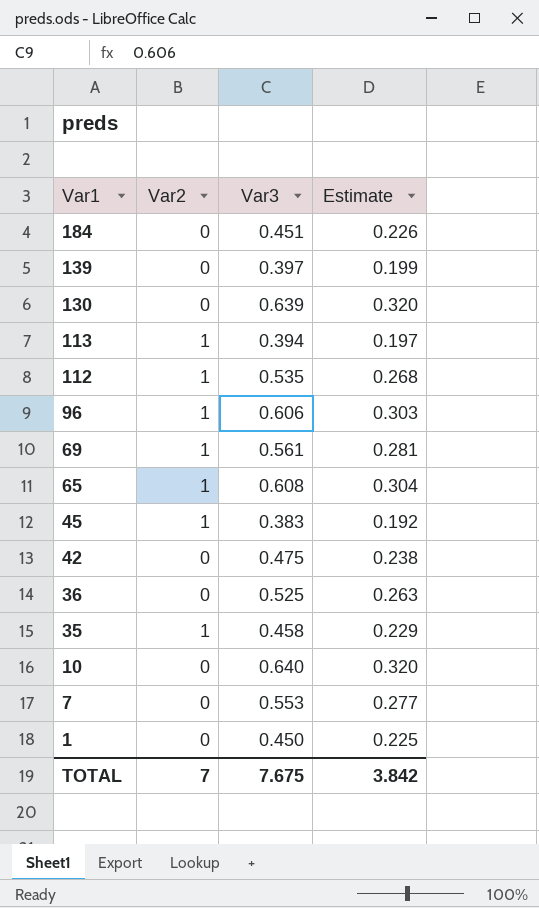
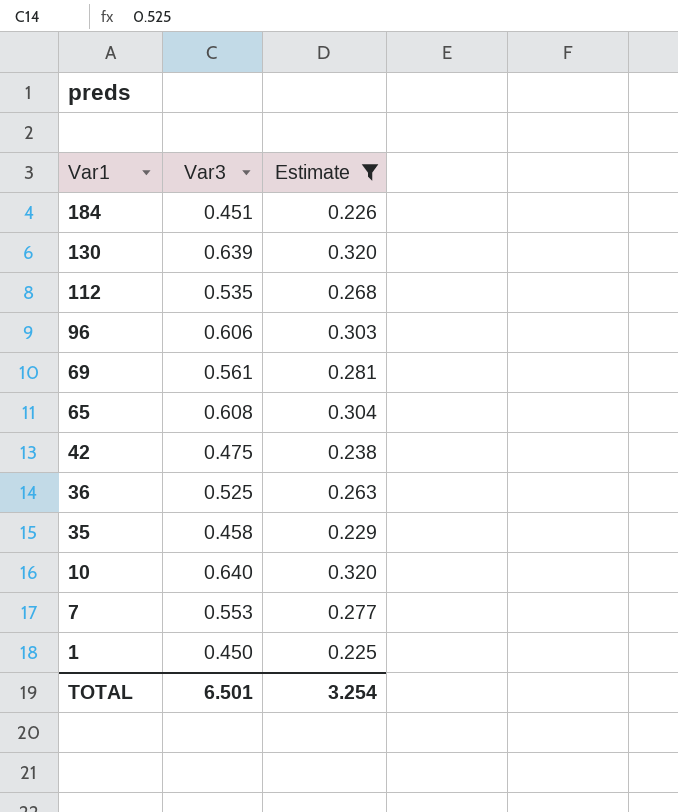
filter: none -> Estimate >= 0.225
column Var2 | position: 2 -> none
TOTAL | Var3: 7.675 -> 6.501
TOTAL | Estimate: 3.842 -> 3.254

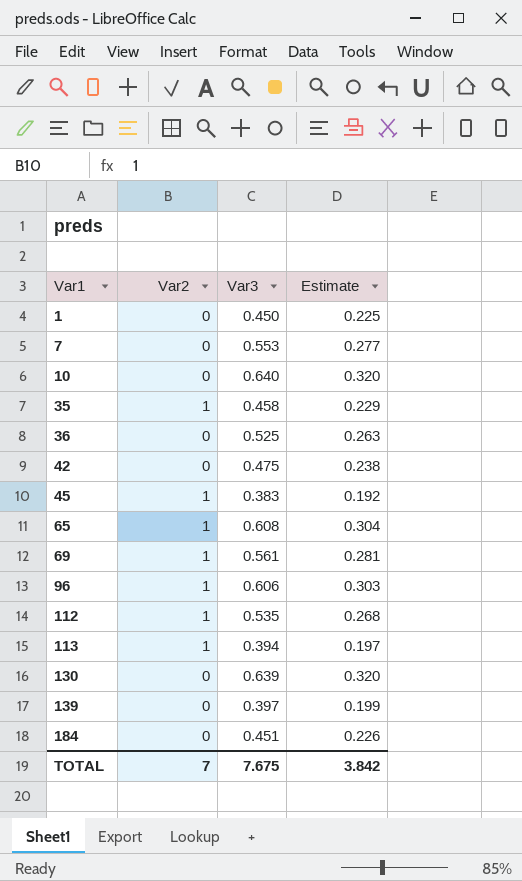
filter: Estimate >= 0.225 -> none
row order: Var1 descending -> Var1 ascending
column Var2 | position: none -> 2
TOTAL | Var3: 6.501 -> 7.675
TOTAL | Estimate: 3.254 -> 3.842

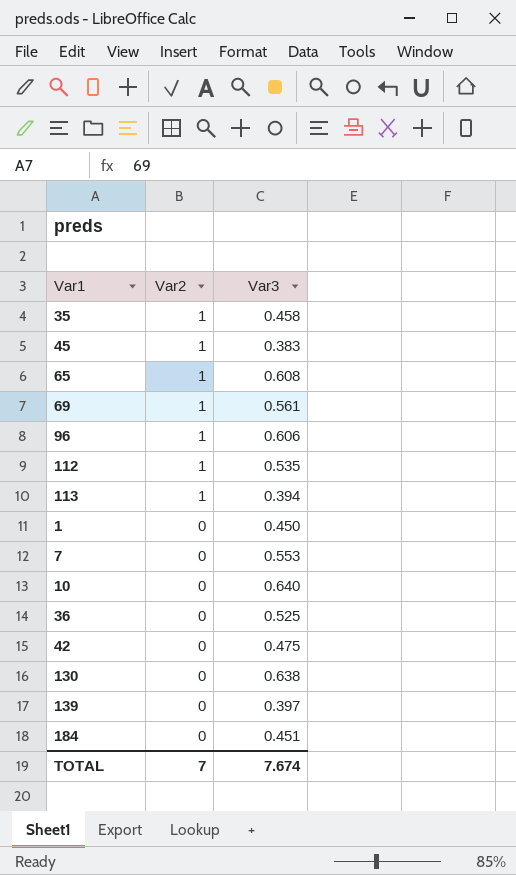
row order: Var1 ascending -> Var2 descending
column Estimate | formula: [Var3] * 0.5 -> none
130 | Var3: 0.639 -> 0.638
TOTAL | Var3: 7.675 -> 7.674

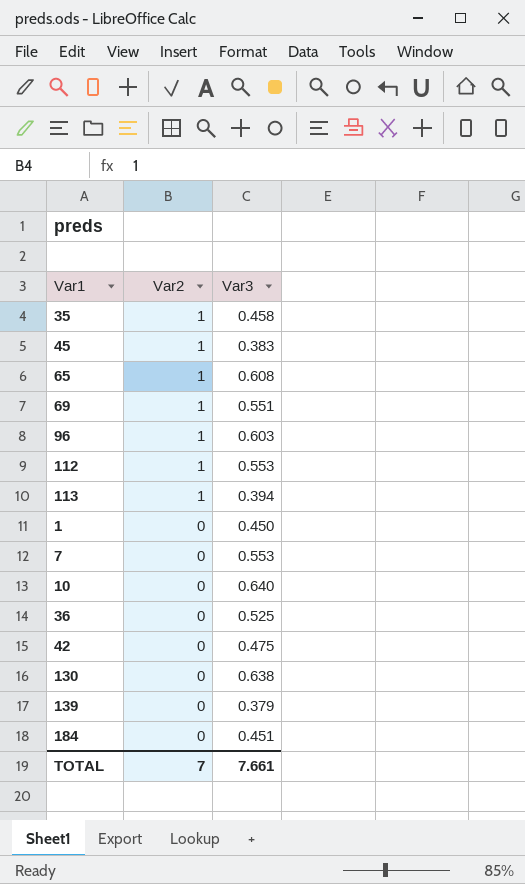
69 | Var3: 0.561 -> 0.551
96 | Var3: 0.606 -> 0.603
112 | Var3: 0.535 -> 0.553
139 | Var3: 0.397 -> 0.379
TOTAL | Var3: 7.674 -> 7.661

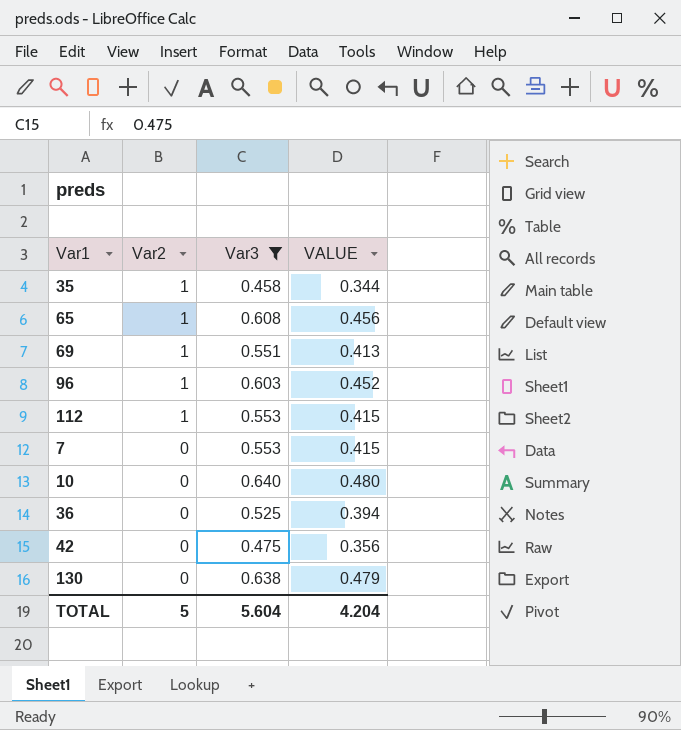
filter: none -> Var3 >= 0.458
column VALUE | formula: none -> [Var3] * 0.75
TOTAL | Var2: 7 -> 5
TOTAL | Var3: 7.661 -> 5.604

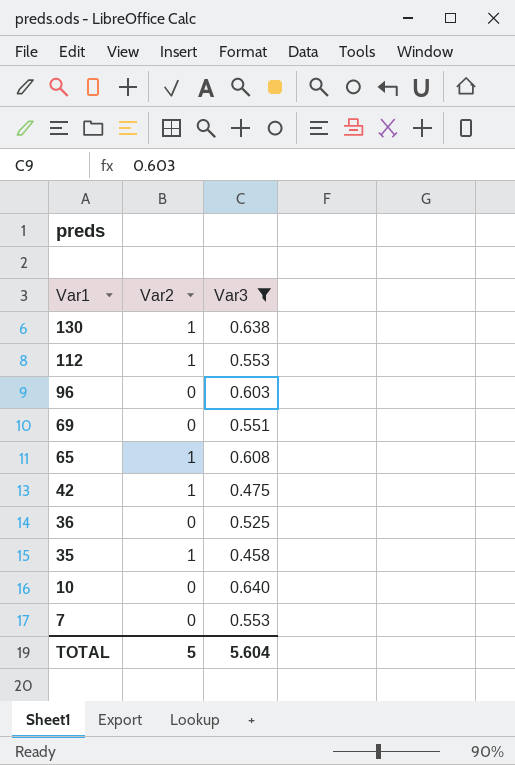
row order: Var2 descending -> Var1 descending
column VALUE | formula: [Var3] * 0.75 -> none
130 | Var2: 0 -> 1
96 | Var2: 1 -> 0
69 | Var2: 1 -> 0
42 | Var2: 0 -> 1

